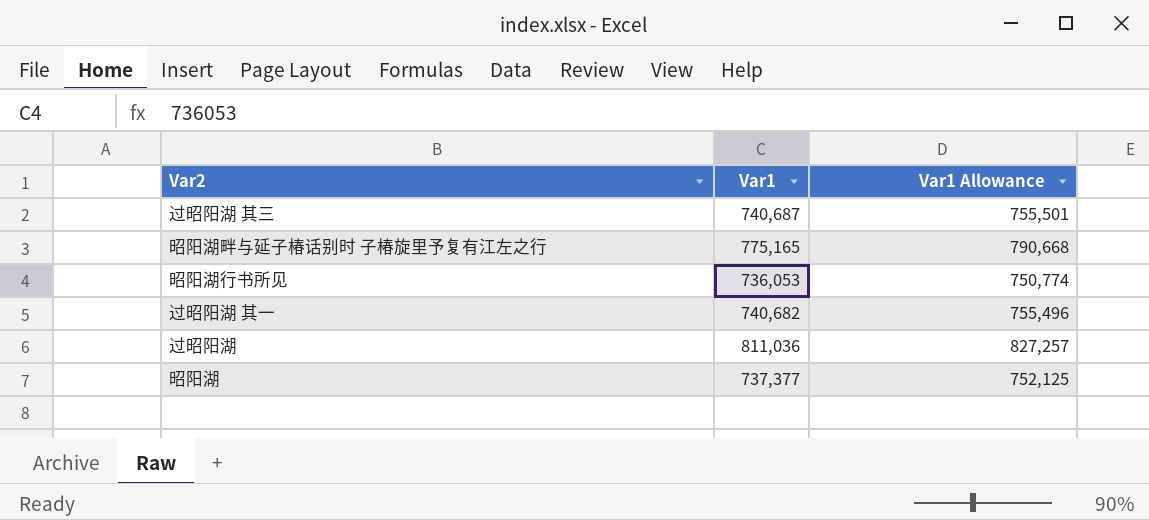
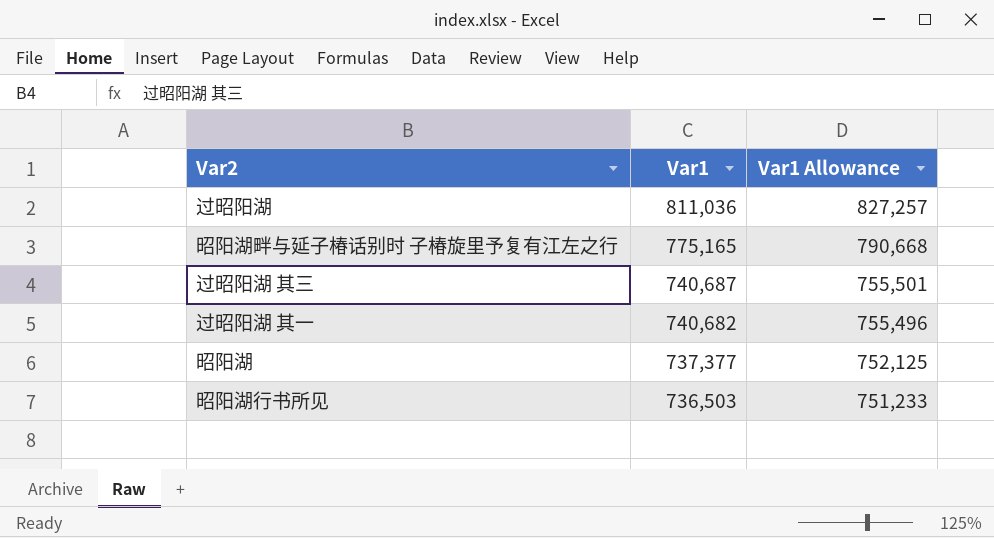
row order: none -> Var1 descending
昭阳湖行书所见 | Var1: 736,053 -> 736,503
昭阳湖行书所见 | Var1 Allowance: 750,774 -> 751,233

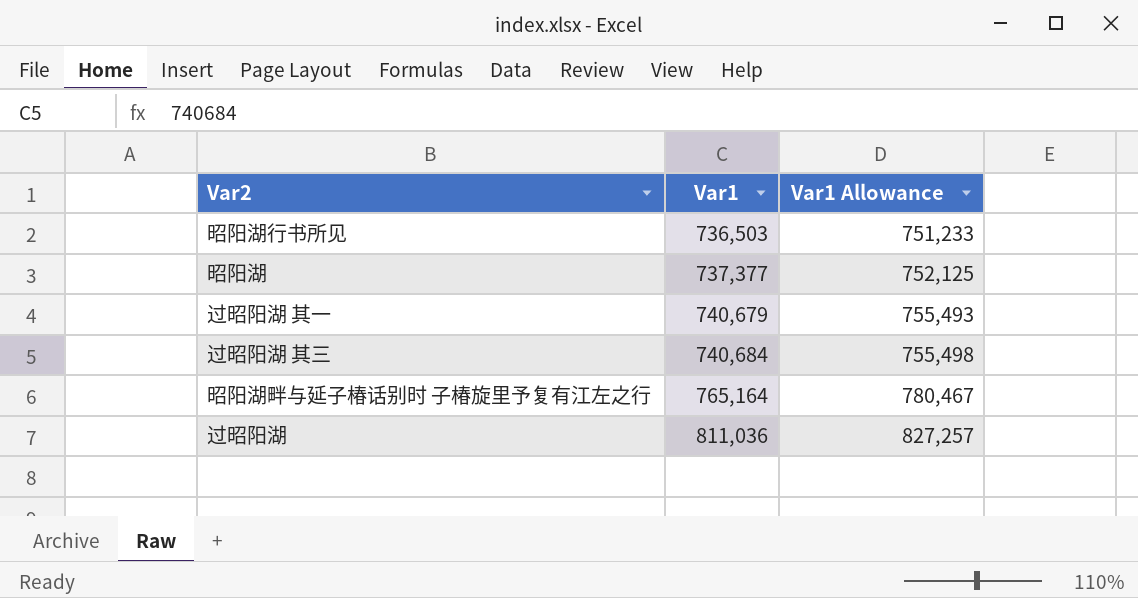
row order: Var1 descending -> Var1 ascending
过昭阳湖 其一 | Var1: 740,682 -> 740,679
过昭阳湖 其一 | Var1 Allowance: 755,496 -> 755,493
过昭阳湖 其三 | Var1: 740,687 -> 740,684
过昭阳湖 其三 | Var1 Allowance: 755,501 -> 755,498
昭阳湖畔与延子椿话别时 子椿旋里予复有江左之行 | Var1: 775,165 -> 765,164
昭阳湖畔与延子椿话别时 子椿旋里予复有江左之行 | Var1 Allowance: 790,668 -> 780,467

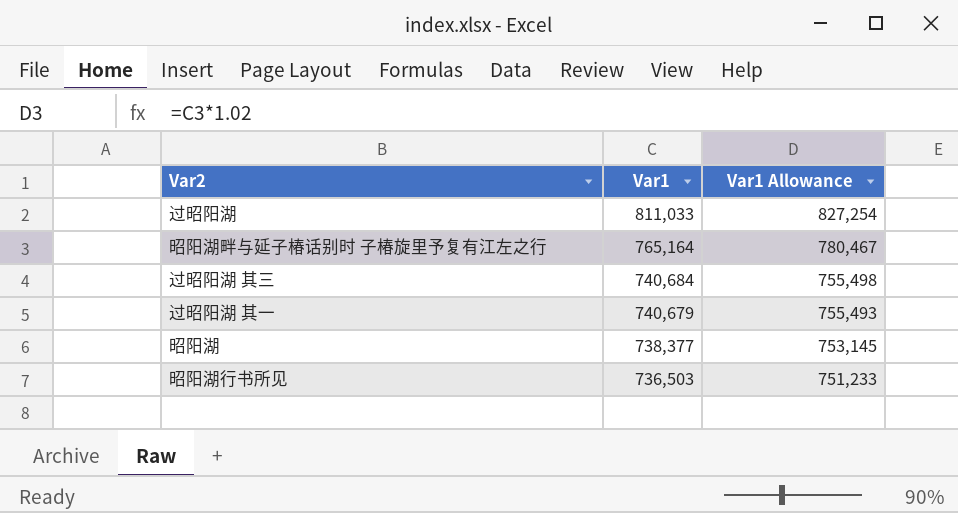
row order: Var1 ascending -> Var1 descending
过昭阳湖 | Var1: 811,036 -> 811,033
过昭阳湖 | Var1 Allowance: 827,257 -> 827,254
昭阳湖 | Var1: 737,377 -> 738,377
昭阳湖 | Var1 Allowance: 752,125 -> 753,145

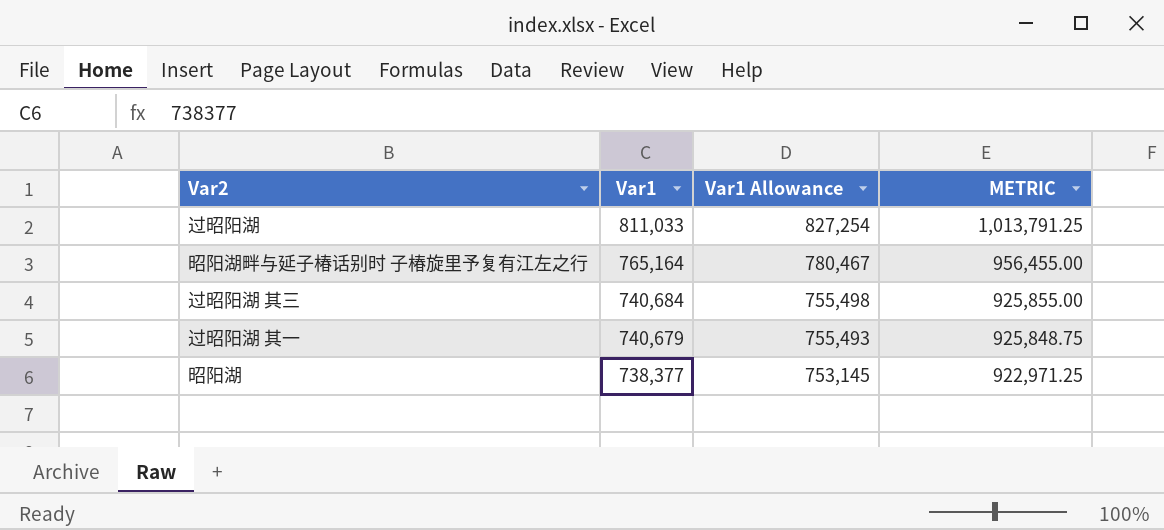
column METRIC | formula: none -> [Var1] * 1.25
row 昭阳湖行书所见: 736,503 | 751,233 -> none

